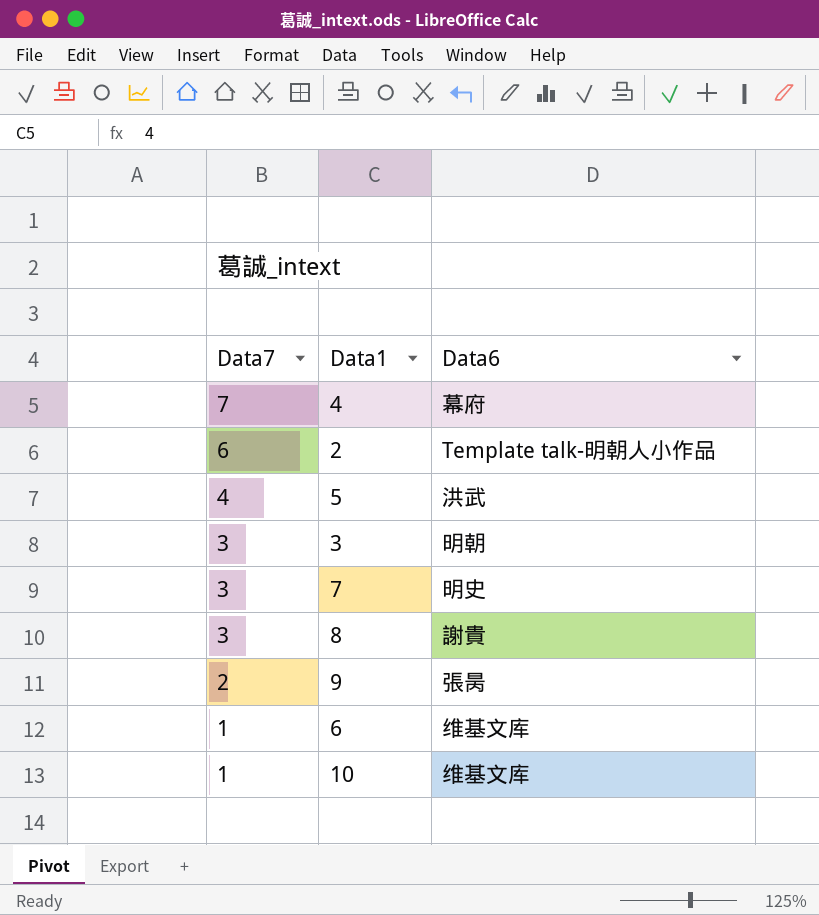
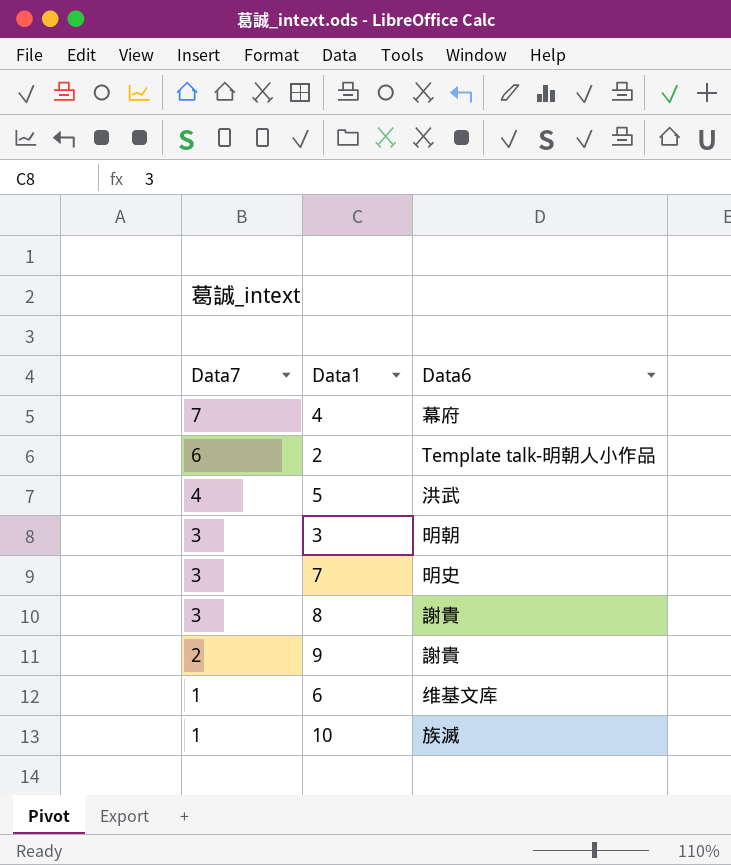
9 | Data6: 張昺 -> 謝貴
10 | Data6: 维基文库 -> 族滅

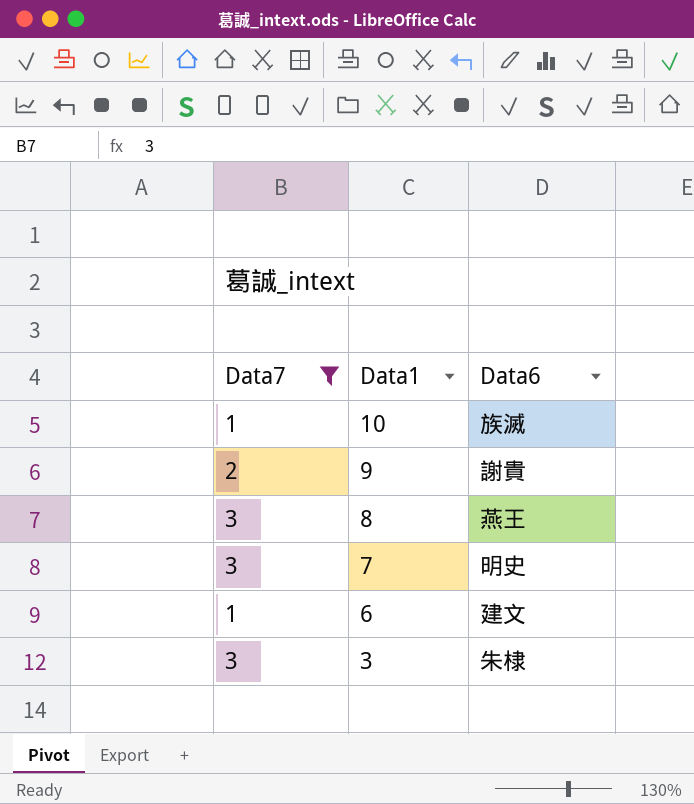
filter: none -> Data7 <= 3
row order: Data7 descending -> Data1 descending
8 | Data6: 謝貴 -> 燕王
6 | Data6: 维基文库 -> 建文
3 | Data6: 明朝 -> 朱棣

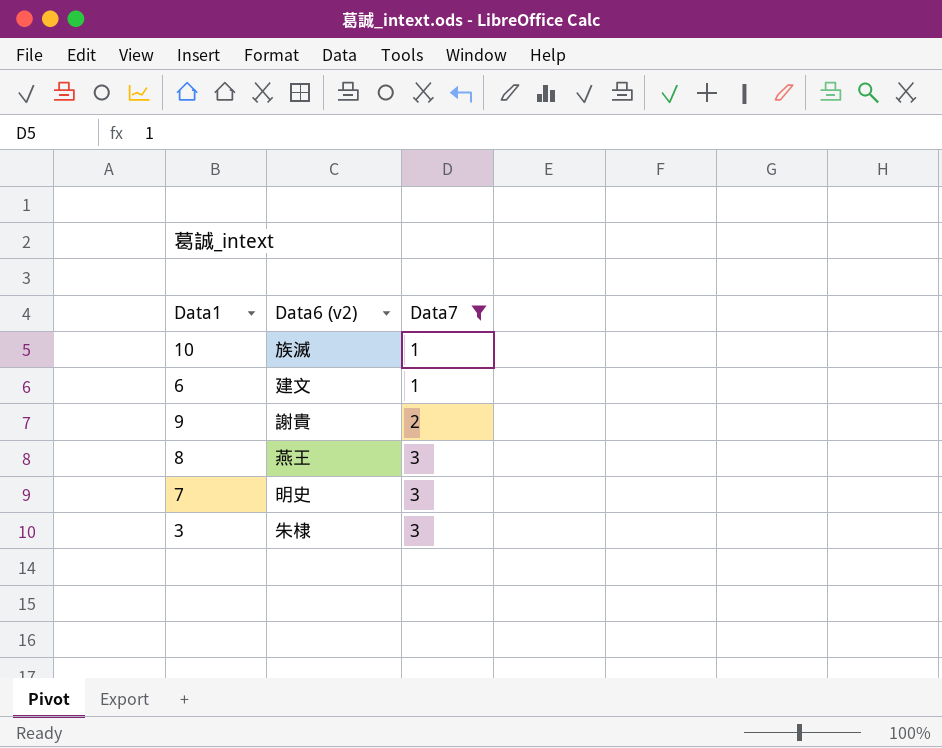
row order: Data1 descending -> Data7 ascending
column name: Data6 -> Data6 (v2)
column Data7 | position: 1 -> 3

